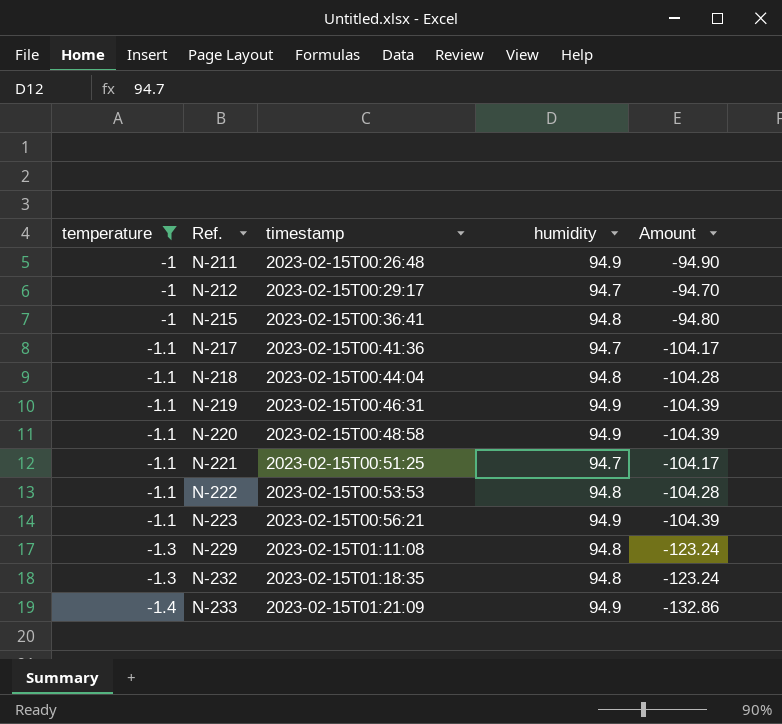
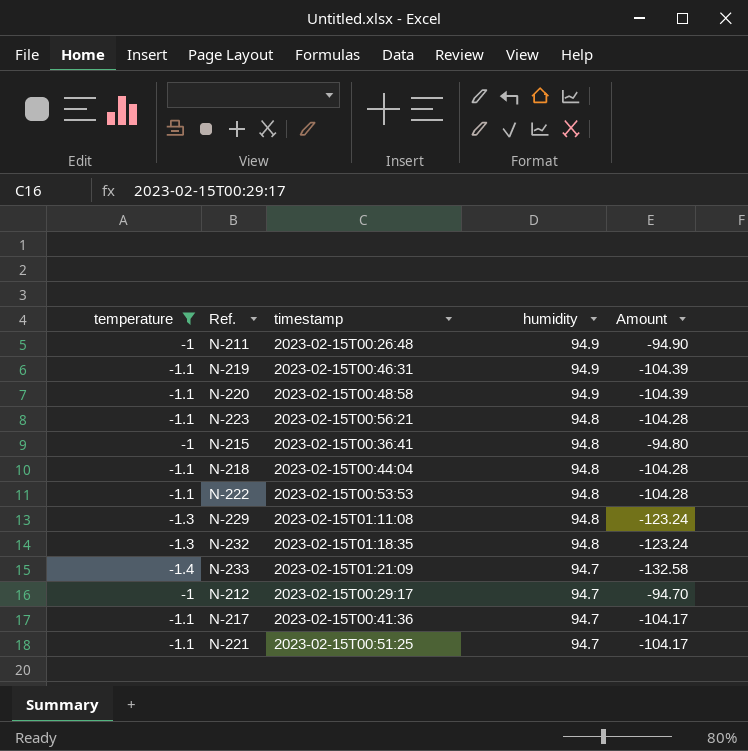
row order: temperature descending -> humidity descending
N-223 | humidity: 94.9 -> 94.8
N-223 | Amount: -104.39 -> -104.28
N-233 | humidity: 94.9 -> 94.7
N-233 | Amount: -132.86 -> -132.58

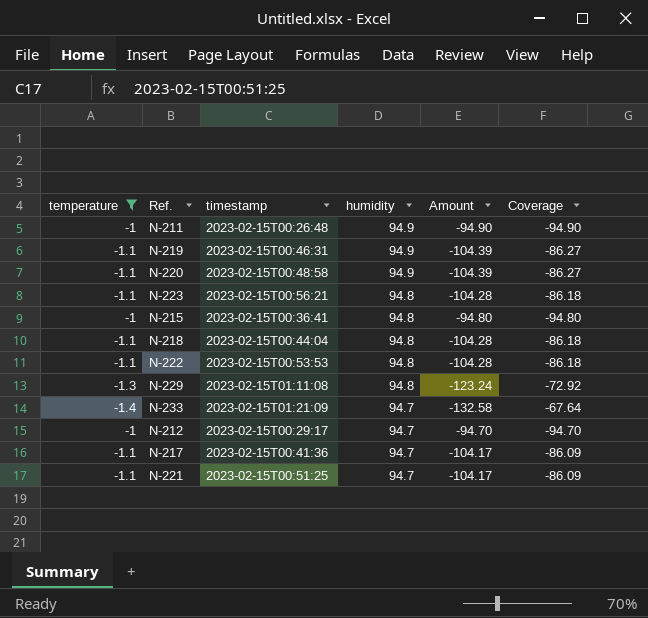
column Coverage | formula: none -> [humidity] / [temperature]
row N-232: -1.3 | 2023-02-15T01:18:35 | 94.8 | -123.24 -> none

